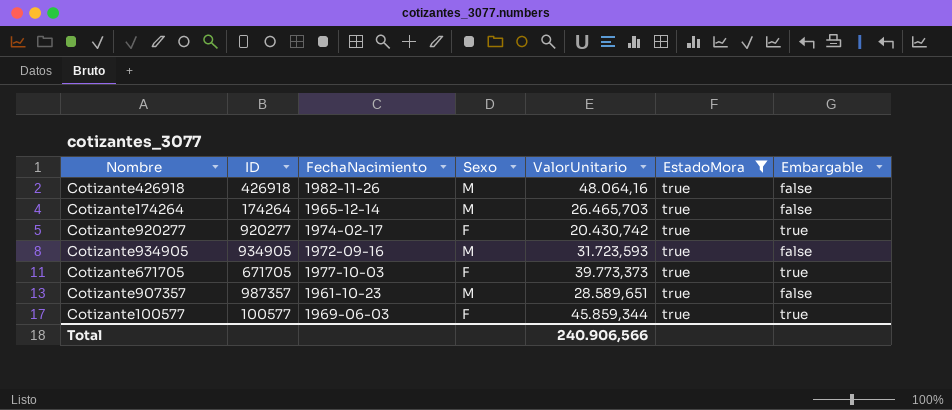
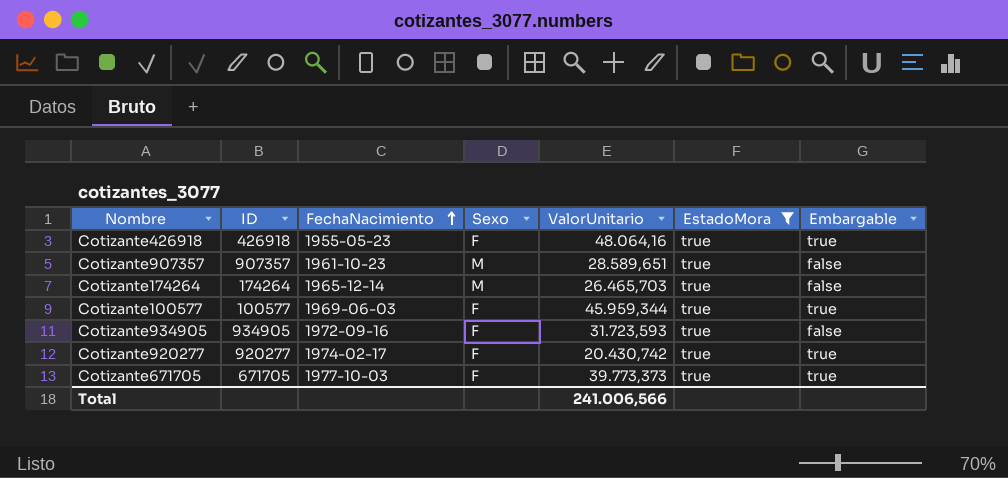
row order: none -> FechaNacimiento ascending
Cotizante426918 | FechaNacimiento: 1982-11-26 -> 1955-05-23
Cotizante426918 | Sexo: M -> F
Cotizante426918 | Embargable: false -> true
Cotizante907357 | ID: 987357 -> 907357
Cotizante100577 | ValorUnitario: 45.859,344 -> 45.959,344
Cotizante934905 | Sexo: M -> F
Total | ValorUnitario: 240.906,566 -> 241.006,566

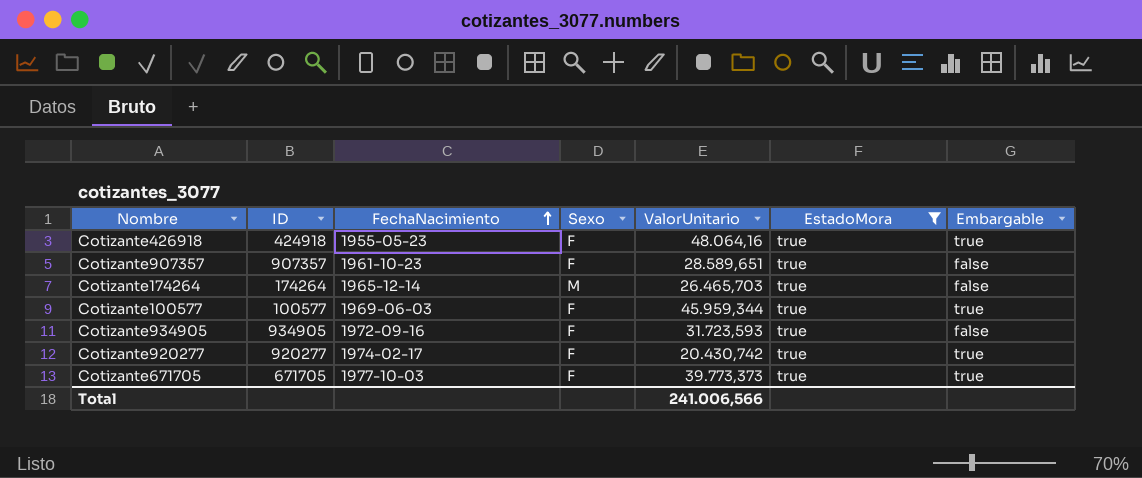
Cotizante426918 | ID: 426918 -> 424918
Cotizante907357 | Sexo: M -> F

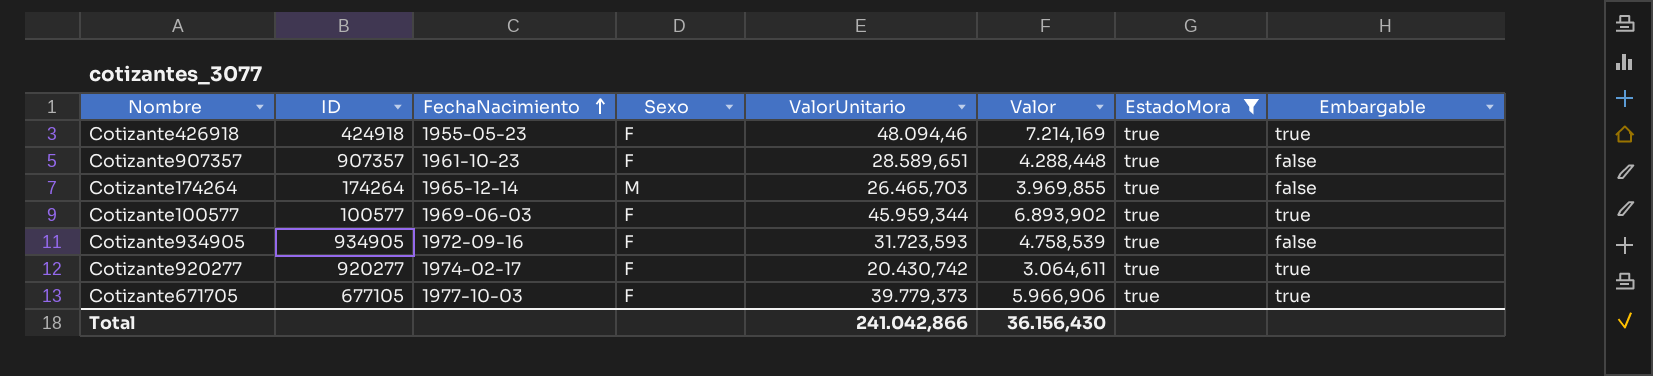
column Valor | formula: none -> [ValorUnitario] * 0,15
Cotizante426918 | ValorUnitario: 48.064,16 -> 48.094,46
Cotizante671705 | ID: 671705 -> 677105
Cotizante671705 | ValorUnitario: 39.773,373 -> 39.779,373
Total | ValorUnitario: 241.006,566 -> 241.042,866

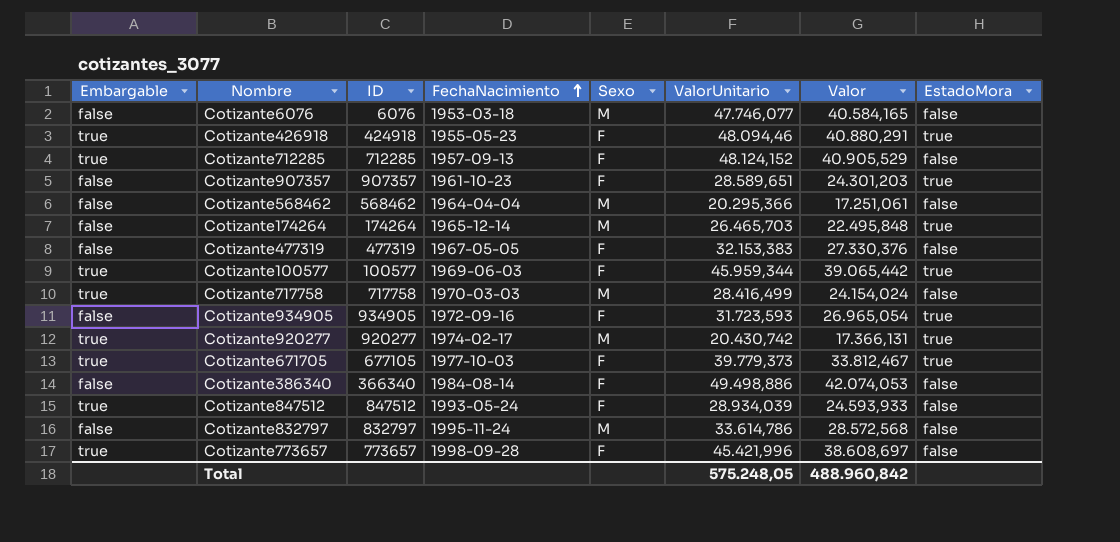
filter: EstadoMora = true -> none
column Embargable | position: 8 -> 1
column Valor | formula: [ValorUnitario] * 0,15 -> [ValorUnitario] * 0,85
Cotizante920277 | Sexo: F -> M
Total | ValorUnitario: 241.042,866 -> 575.248,05
Total | Valor: 36.156,430 -> 488.960,842

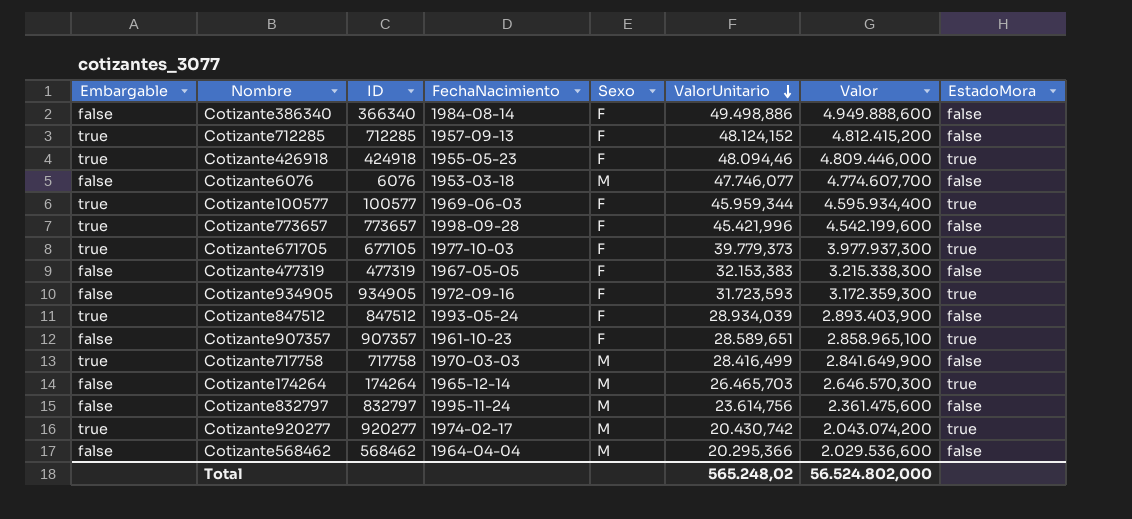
row order: FechaNacimiento ascending -> ValorUnitario descending
column Valor | formula: [ValorUnitario] * 0,85 -> [ValorUnitario] * 100
Cotizante832797 | ValorUnitario: 33.614,786 -> 23.614,756
Total | ValorUnitario: 575.248,05 -> 565.248,02
Total | Valor: 488.960,842 -> 56.524.802,000

